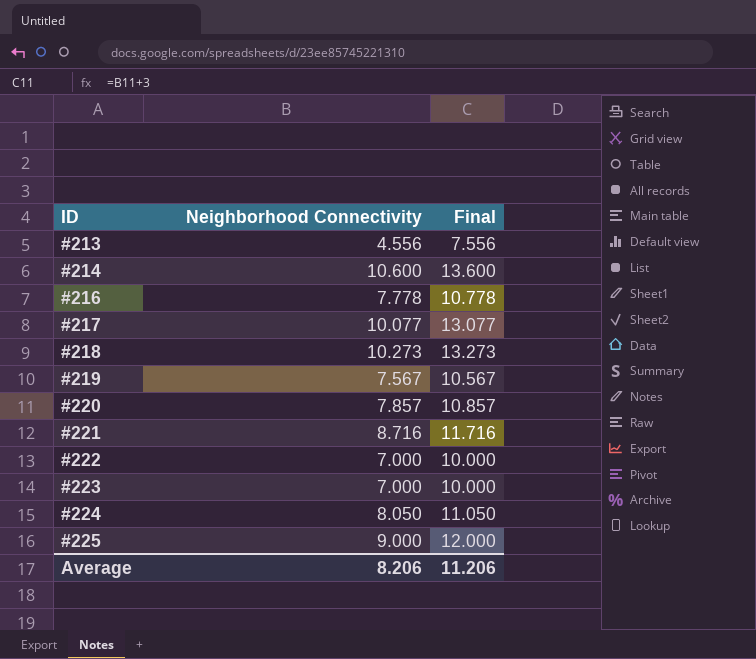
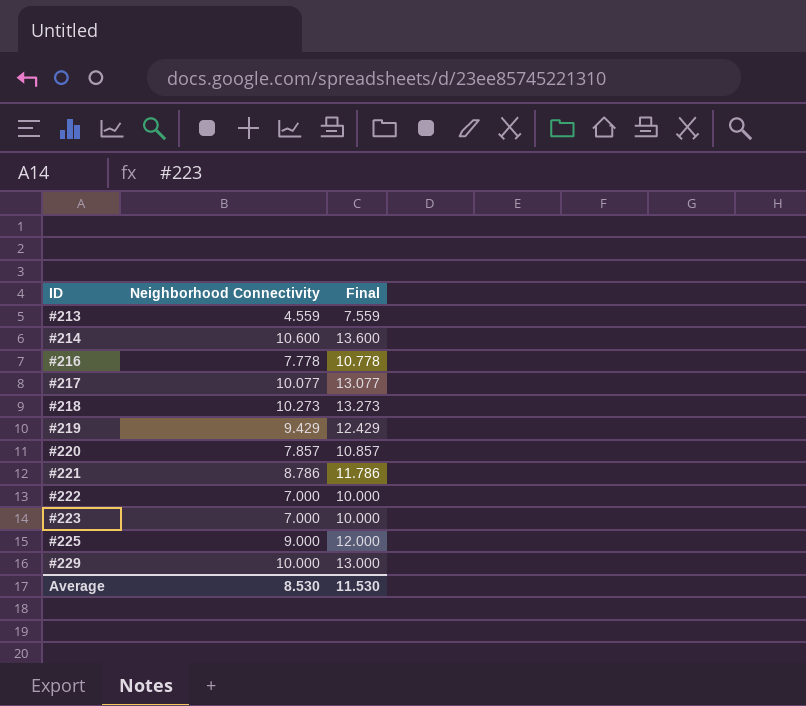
row #224: 8.050 | 11.050 -> none
#213 | Neighborhood Connectivity: 4.556 -> 4.559
#213 | Final: 7.556 -> 7.559
#219 | Neighborhood Connectivity: 7.567 -> 9.429
#219 | Final: 10.567 -> 12.429
#221 | Neighborhood Connectivity: 8.716 -> 8.786
#221 | Final: 11.716 -> 11.786
row #229: none -> 10.000 | 13.000
Average | Neighborhood Connectivity: 8.206 -> 8.530
Average | Final: 11.206 -> 11.530

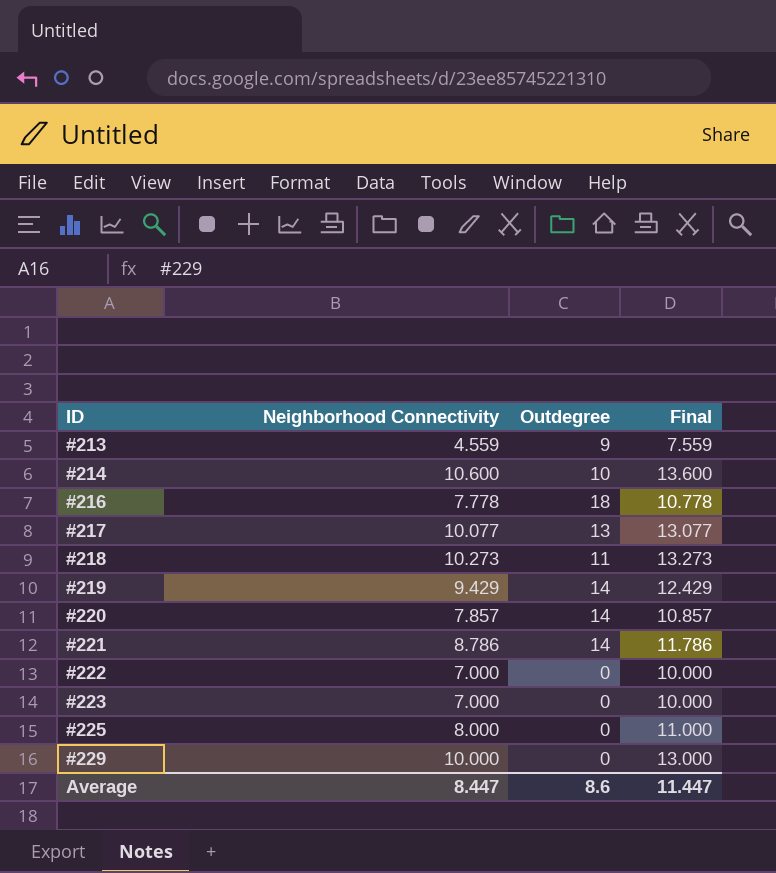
column Outdegree | position: none -> 3
#225 | Neighborhood Connectivity: 9.000 -> 8.000
#225 | Final: 12.000 -> 11.000
Average | Neighborhood Connectivity: 8.530 -> 8.447
Average | Final: 11.530 -> 11.447

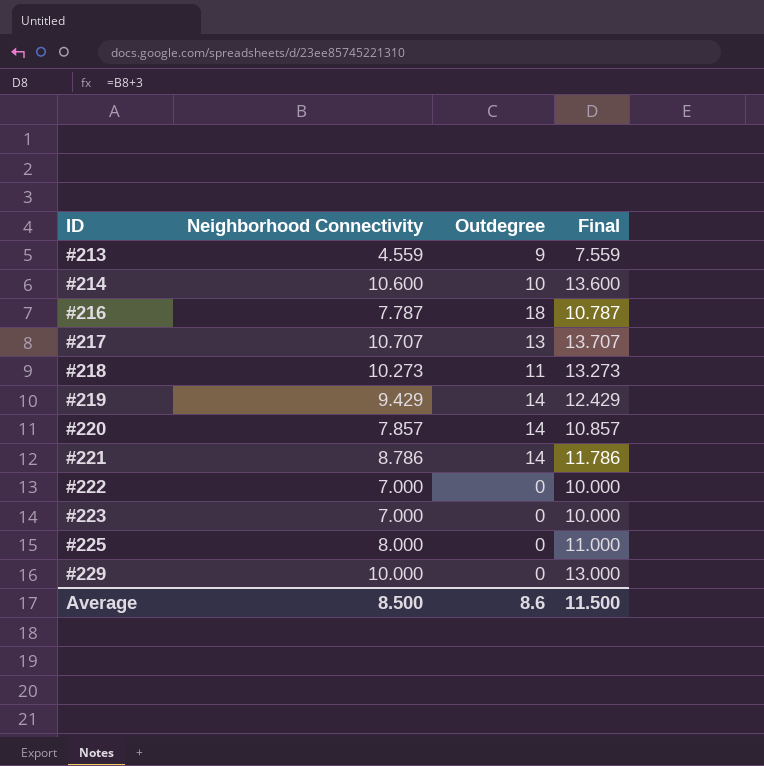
#216 | Neighborhood Connectivity: 7.778 -> 7.787
#216 | Final: 10.778 -> 10.787
#217 | Neighborhood Connectivity: 10.077 -> 10.707
#217 | Final: 13.077 -> 13.707
Average | Neighborhood Connectivity: 8.447 -> 8.500
Average | Final: 11.447 -> 11.500

